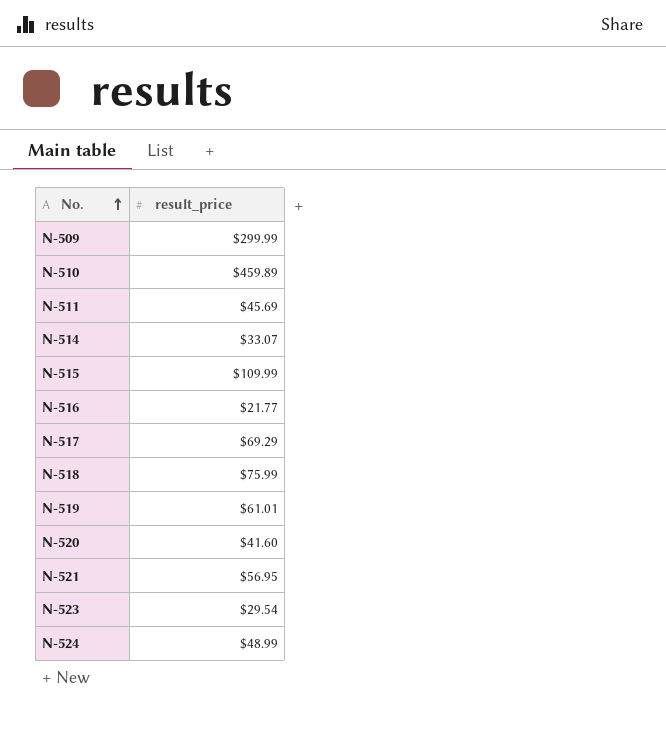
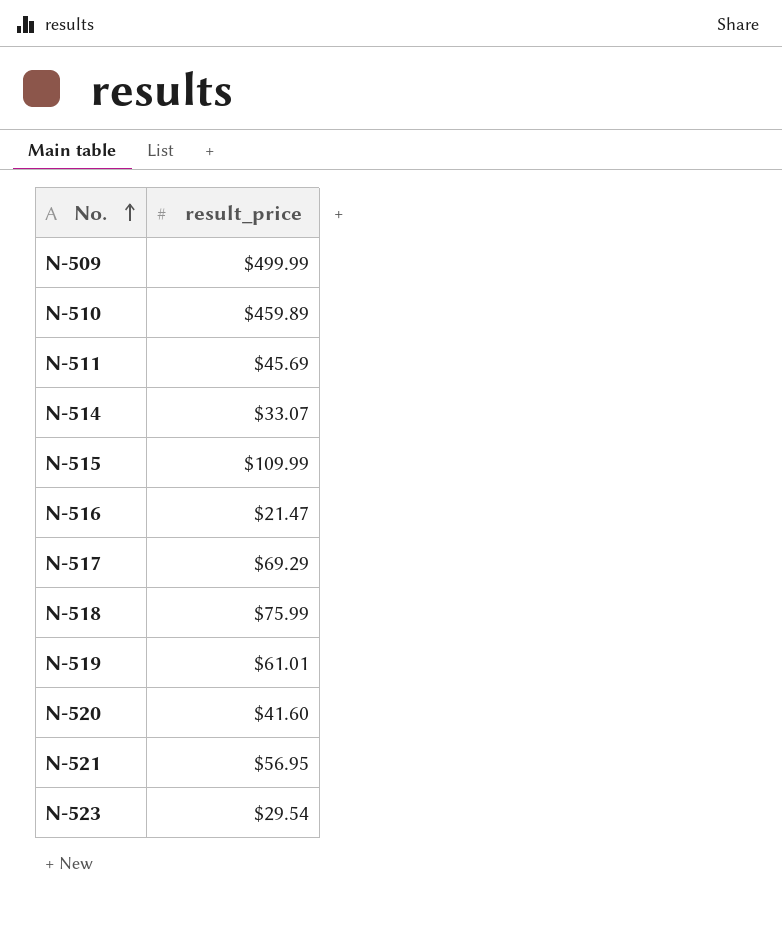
row N-524: $48.99 -> none
N-509 | result_price: $299.99 -> $499.99
N-516 | result_price: $21.77 -> $21.47

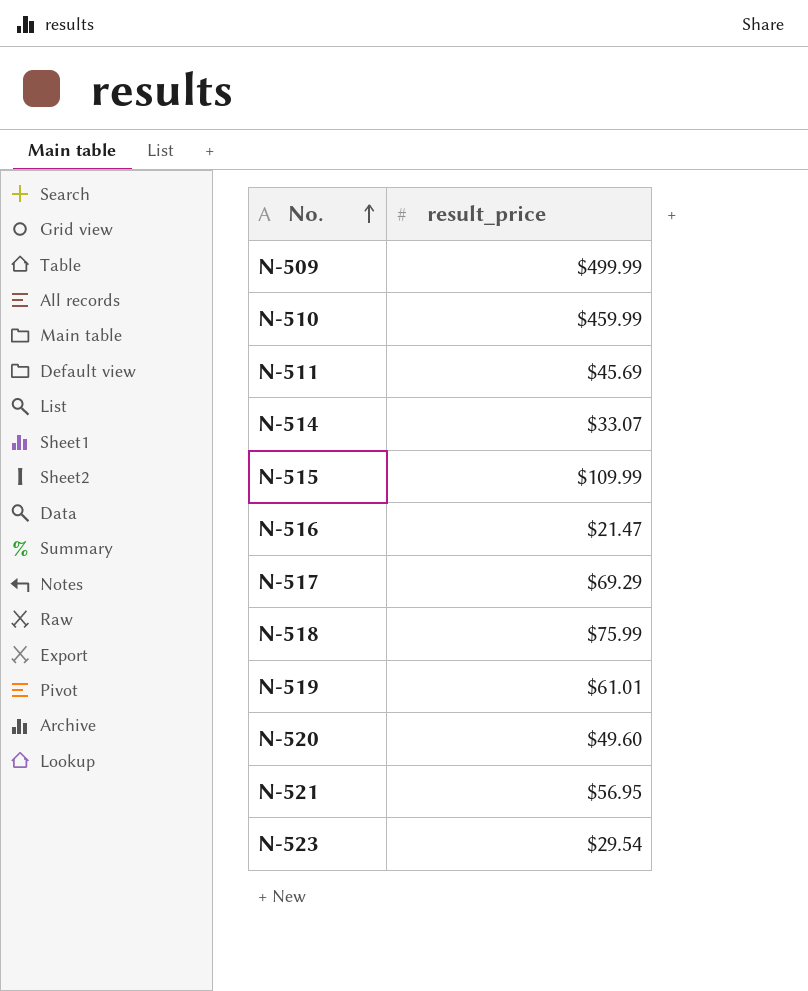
N-510 | result_price: $459.89 -> $459.99
N-520 | result_price: $41.60 -> $49.60

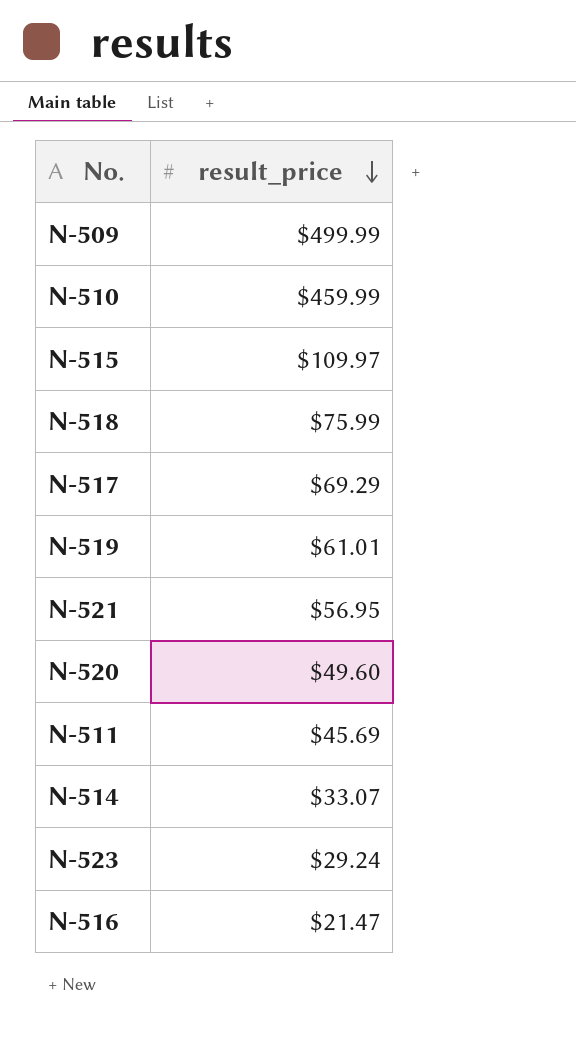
row order: No. ascending -> result_price descending
N-515 | result_price: $109.99 -> $109.97
N-523 | result_price: $29.54 -> $29.24

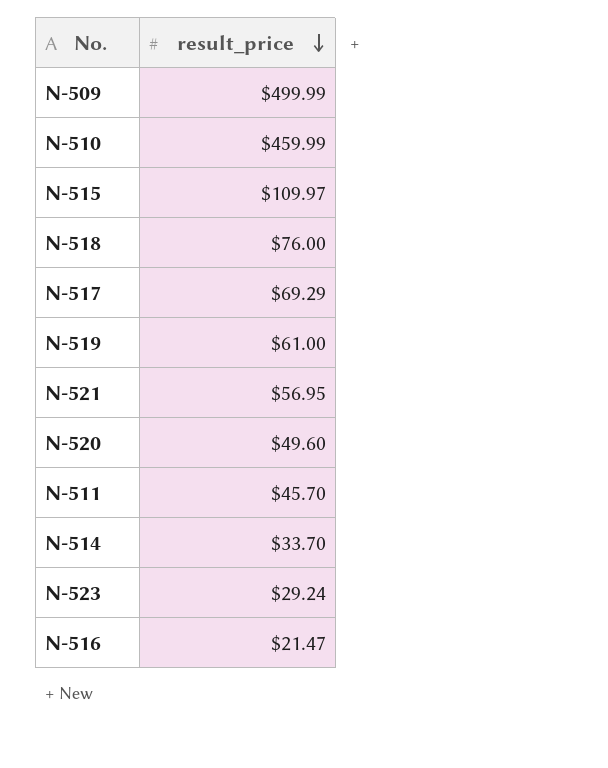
N-518 | result_price: $75.99 -> $76.00
N-519 | result_price: $61.01 -> $61.00
N-511 | result_price: $45.69 -> $45.70
N-514 | result_price: $33.07 -> $33.70

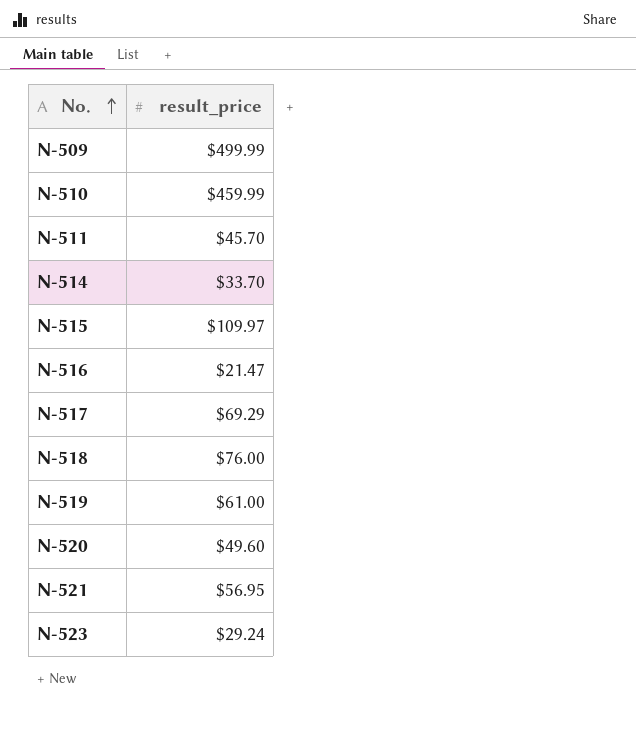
row order: result_price descending -> No. ascending

